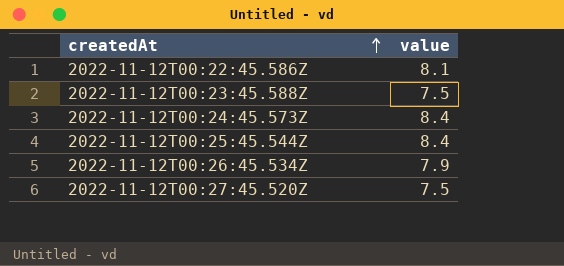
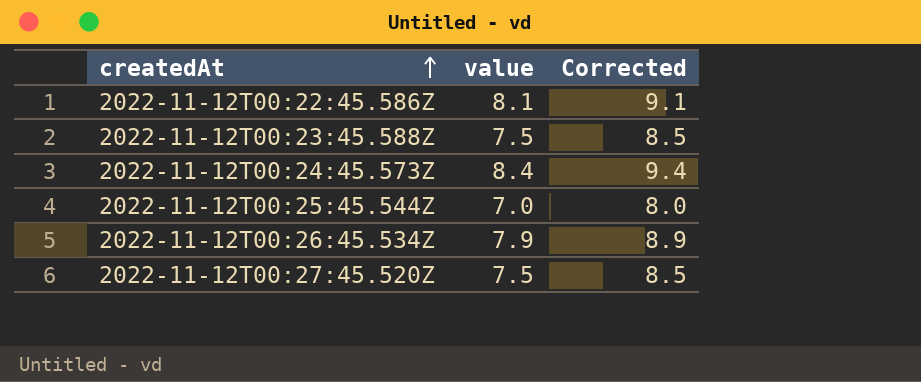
column Corrected | formula: none -> [value] + 1
2022-11-12T00:25:45.544Z | value: 8.4 -> 7.0

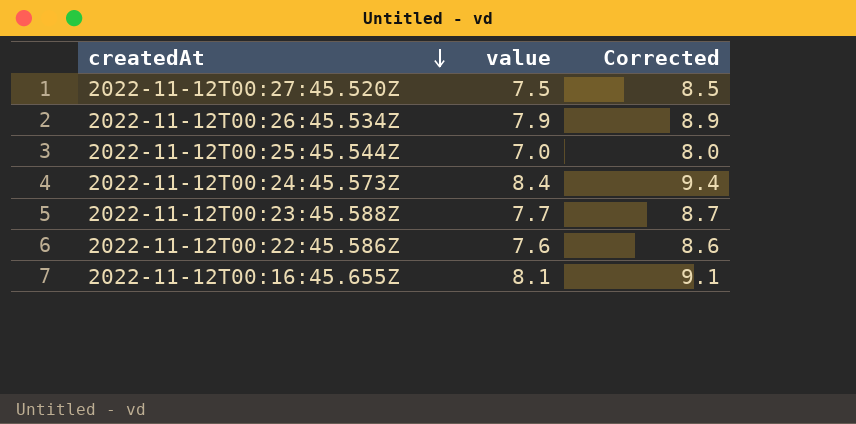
row order: createdAt ascending -> createdAt descending
2022-11-12T00:23:45.588Z | value: 7.5 -> 7.7
2022-11-12T00:23:45.588Z | Corrected: 8.5 -> 8.7
2022-11-12T00:22:45.586Z | value: 8.1 -> 7.6
2022-11-12T00:22:45.586Z | Corrected: 9.1 -> 8.6
row 2022-11-12T00:16:45.655Z: none -> 8.1 | 9.1

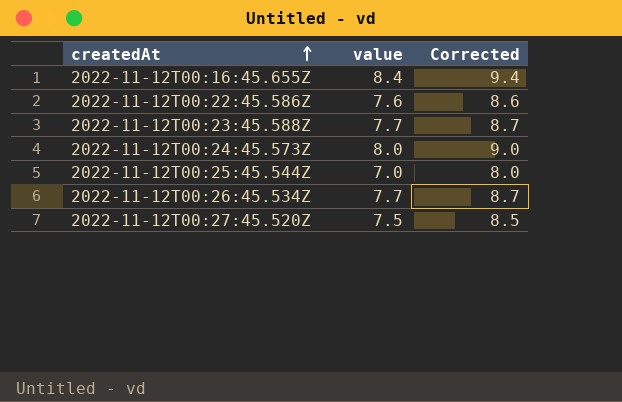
row order: createdAt descending -> createdAt ascending
2022-11-12T00:16:45.655Z | value: 8.1 -> 8.4
2022-11-12T00:16:45.655Z | Corrected: 9.1 -> 9.4
2022-11-12T00:24:45.573Z | value: 8.4 -> 8.0
2022-11-12T00:24:45.573Z | Corrected: 9.4 -> 9.0
2022-11-12T00:26:45.534Z | value: 7.9 -> 7.7
2022-11-12T00:26:45.534Z | Corrected: 8.9 -> 8.7

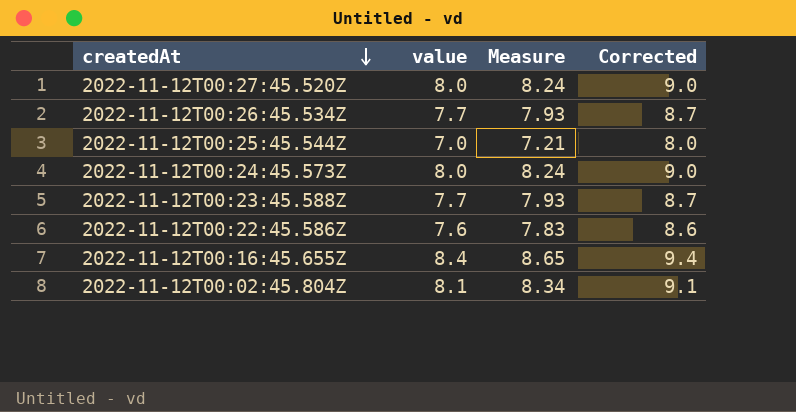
row order: createdAt ascending -> createdAt descending
column Measure | formula: none -> [value] * 1.03
2022-11-12T00:27:45.520Z | value: 7.5 -> 8.0
2022-11-12T00:27:45.520Z | Corrected: 8.5 -> 9.0
row 2022-11-12T00:02:45.804Z: none -> 8.1 | 8.34 | 9.1

